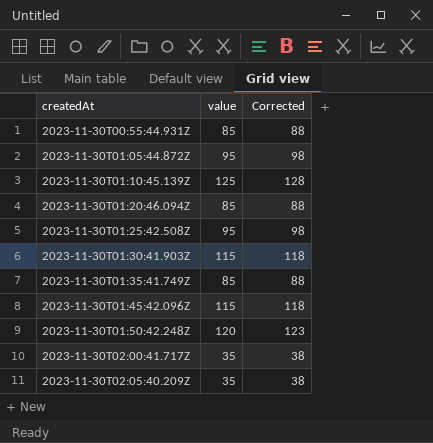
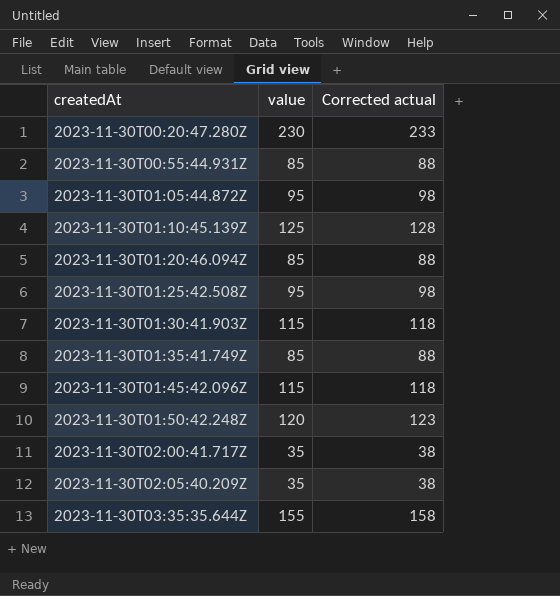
column name: Corrected -> Corrected actual
row 2023-11-30T00:20:47.280Z: none -> 230 | 233
row 2023-11-30T03:35:35.644Z: none -> 155 | 158

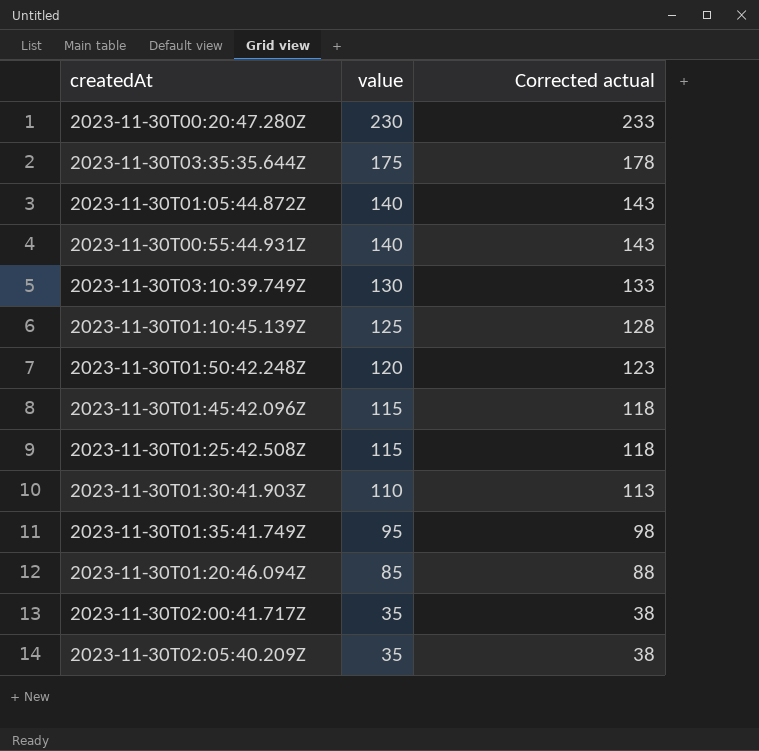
row order: createdAt ascending -> value descending
2023-11-30T03:35:35.644Z | value: 155 -> 175
2023-11-30T03:35:35.644Z | Corrected actual: 158 -> 178
2023-11-30T01:05:44.872Z | value: 95 -> 140
2023-11-30T01:05:44.872Z | Corrected actual: 98 -> 143
2023-11-30T00:55:44.931Z | value: 85 -> 140
2023-11-30T00:55:44.931Z | Corrected actual: 88 -> 143
row 2023-11-30T03:10:39.749Z: none -> 130 | 133
2023-11-30T01:25:42.508Z | value: 95 -> 115
2023-11-30T01:25:42.508Z | Corrected actual: 98 -> 118
2023-11-30T01:30:41.903Z | value: 115 -> 110
2023-11-30T01:30:41.903Z | Corrected actual: 118 -> 113
2023-11-30T01:35:41.749Z | value: 85 -> 95
2023-11-30T01:35:41.749Z | Corrected actual: 88 -> 98

